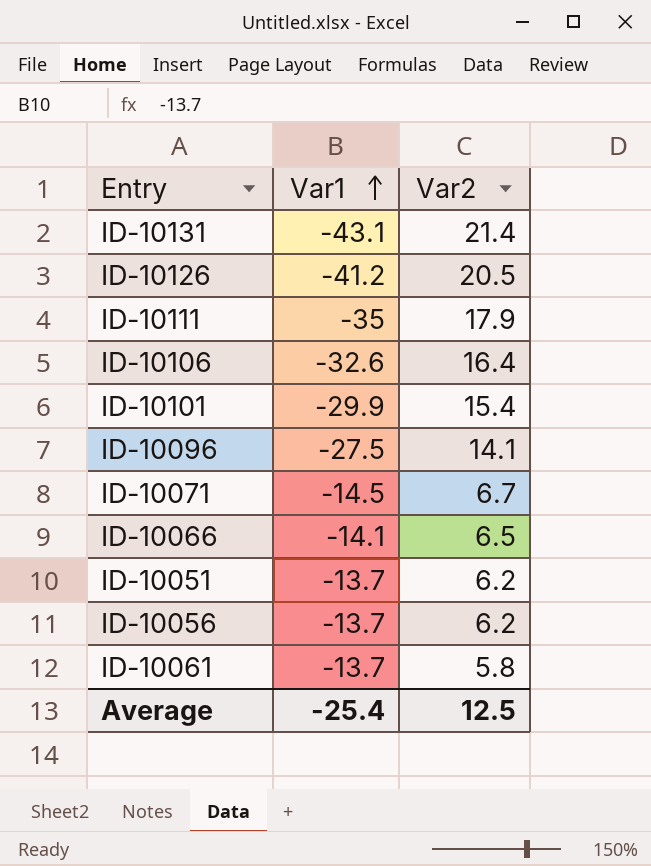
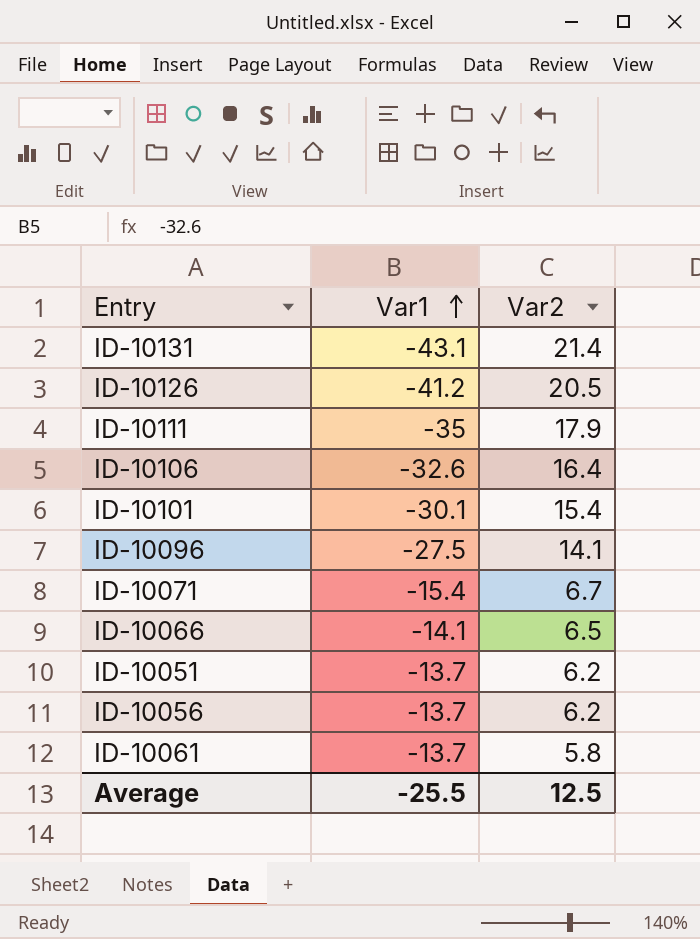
ID-10101 | Var1: -29.9 -> -30.1
ID-10071 | Var1: -14.5 -> -15.4
Average | Var1: -25.4 -> -25.5

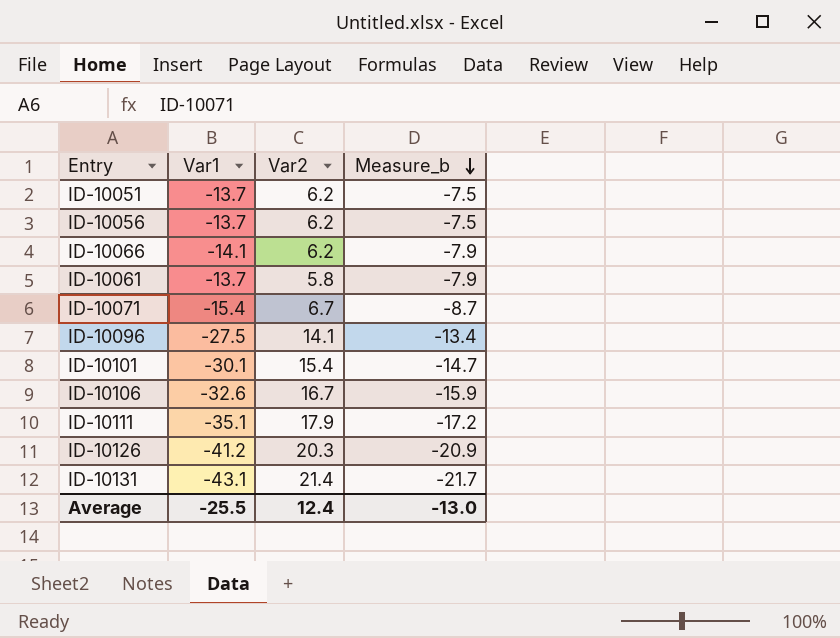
row order: Var1 ascending -> Measure_b descending
column Measure_b | formula: none -> [Var1] + [Var2]
ID-10066 | Var2: 6.5 -> 6.2
ID-10106 | Var2: 16.4 -> 16.7
ID-10111 | Var1: -35 -> -35.1
ID-10126 | Var2: 20.5 -> 20.3
Average | Var2: 12.5 -> 12.4

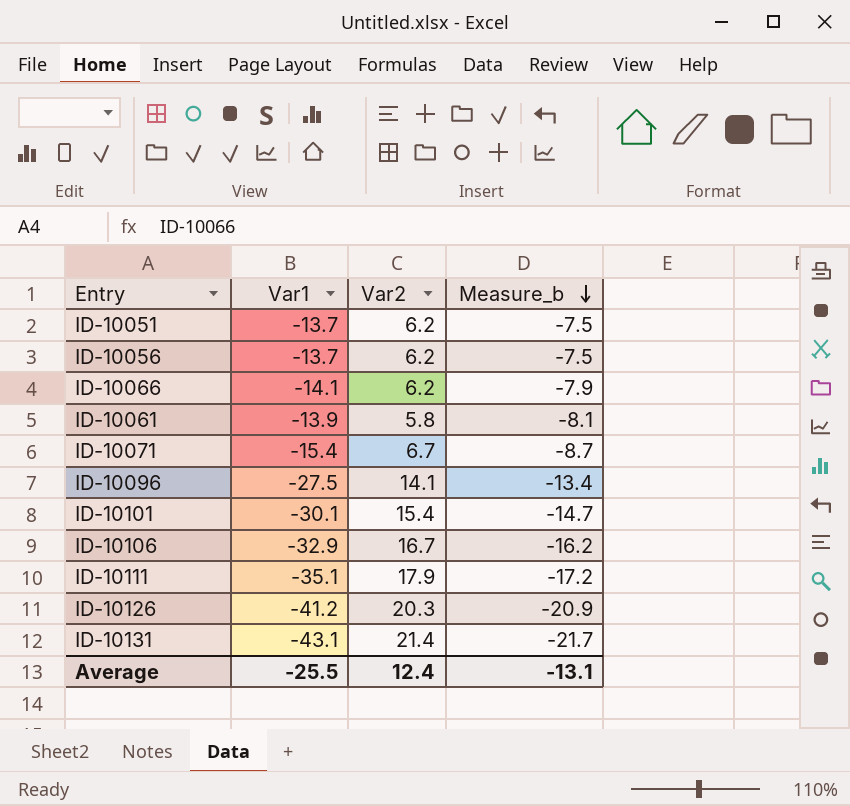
ID-10061 | Var1: -13.7 -> -13.9
ID-10061 | Measure_b: -7.9 -> -8.1
ID-10106 | Var1: -32.6 -> -32.9
ID-10106 | Measure_b: -15.9 -> -16.2
Average | Measure_b: -13.0 -> -13.1

